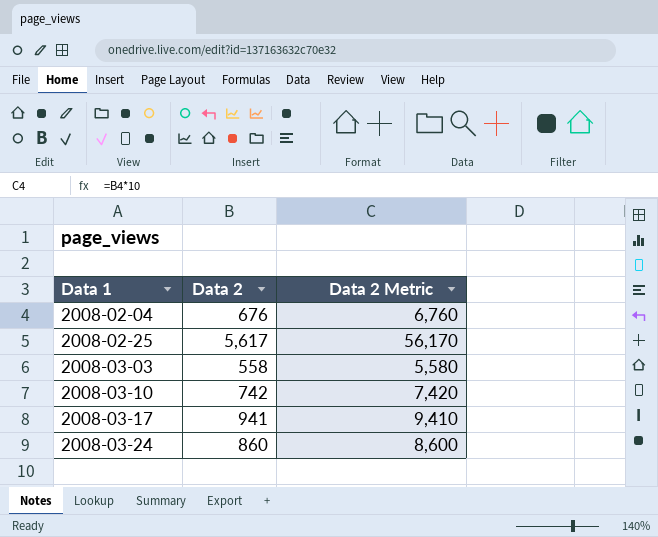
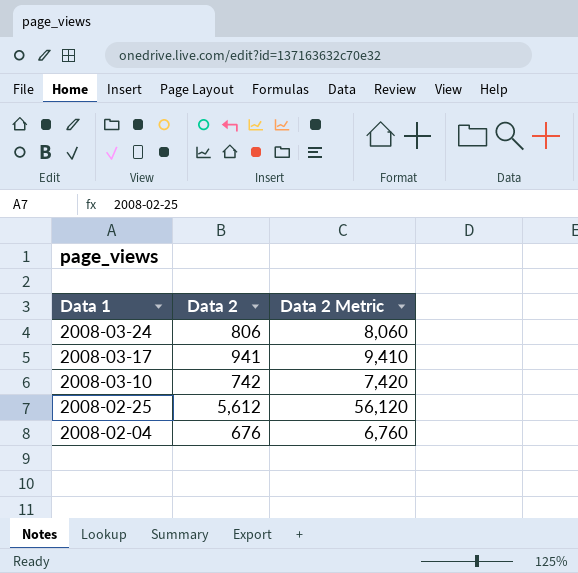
row order: Data 1 ascending -> Data 1 descending
row 2008-03-03: 558 | 5,580 -> none
2008-03-24 | Data 2: 860 -> 806
2008-03-24 | Data 2 Metric: 8,600 -> 8,060
2008-02-25 | Data 2: 5,617 -> 5,612
2008-02-25 | Data 2 Metric: 56,170 -> 56,120

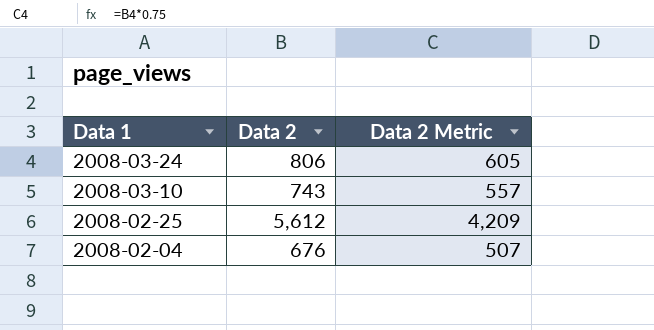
column Data 2 Metric | formula: [Data 2] * 10 -> [Data 2] * 0.75
row 2008-03-17: 941 | 9,410 -> none
2008-03-10 | Data 2: 742 -> 743

